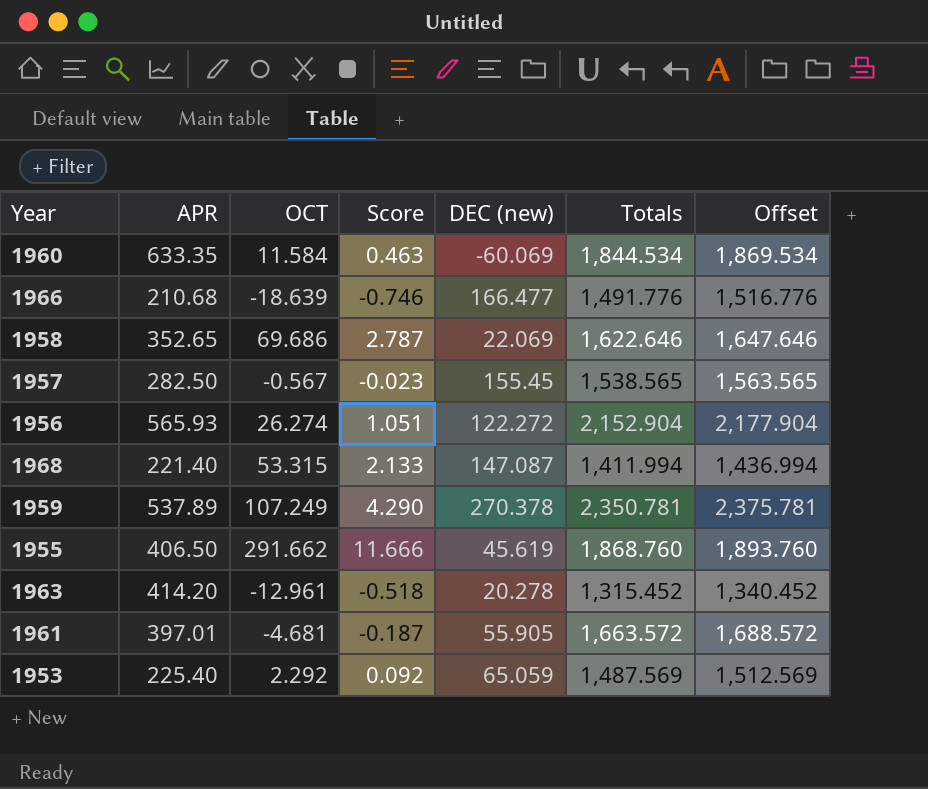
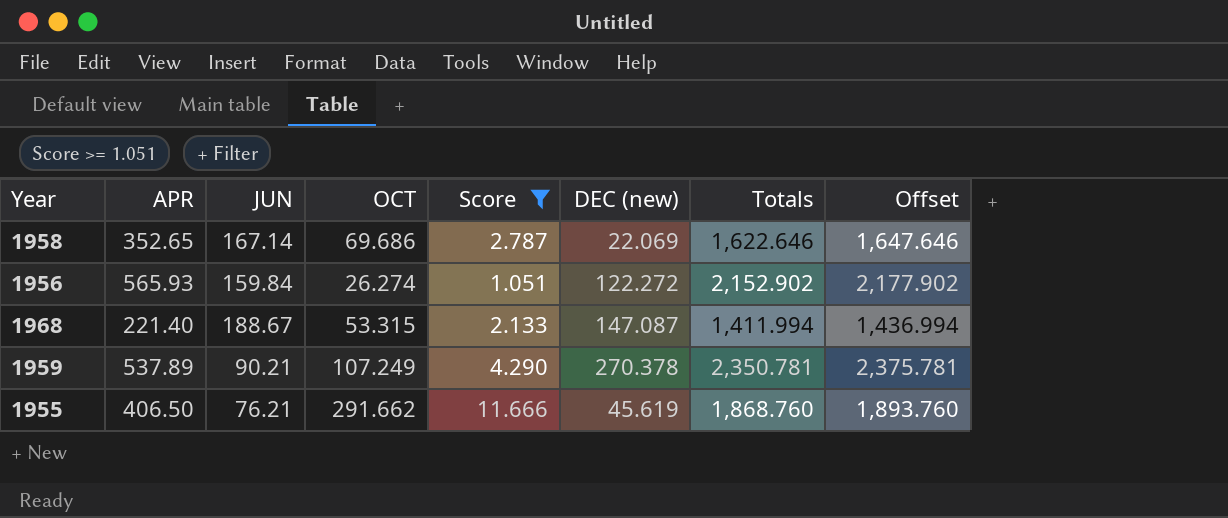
filter: none -> Score >= 1.051
column JUN | position: none -> 3
1956 | Totals: 2,152.904 -> 2,152.902
1956 | Offset: 2,177.904 -> 2,177.902

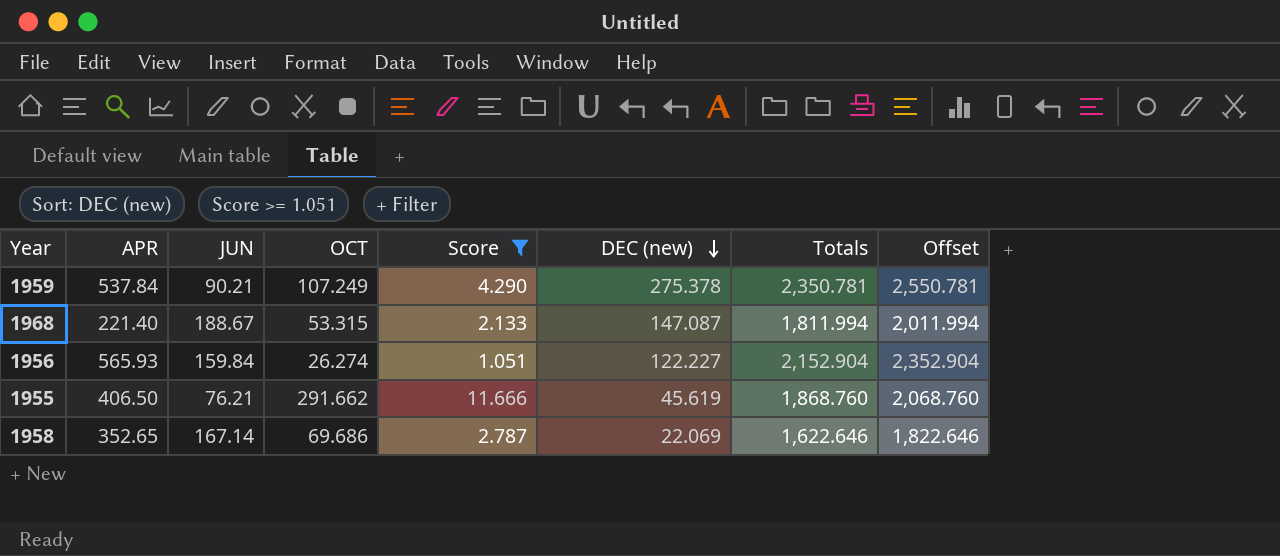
row order: none -> DEC (new) descending
column Offset | formula: [Totals] + 25 -> [Totals] + 200
1959 | APR: 537.89 -> 537.84
1959 | DEC (new): 270.378 -> 275.378
1968 | Totals: 1,411.994 -> 1,811.994
1956 | DEC (new): 122.272 -> 122.227
1956 | Totals: 2,152.902 -> 2,152.904

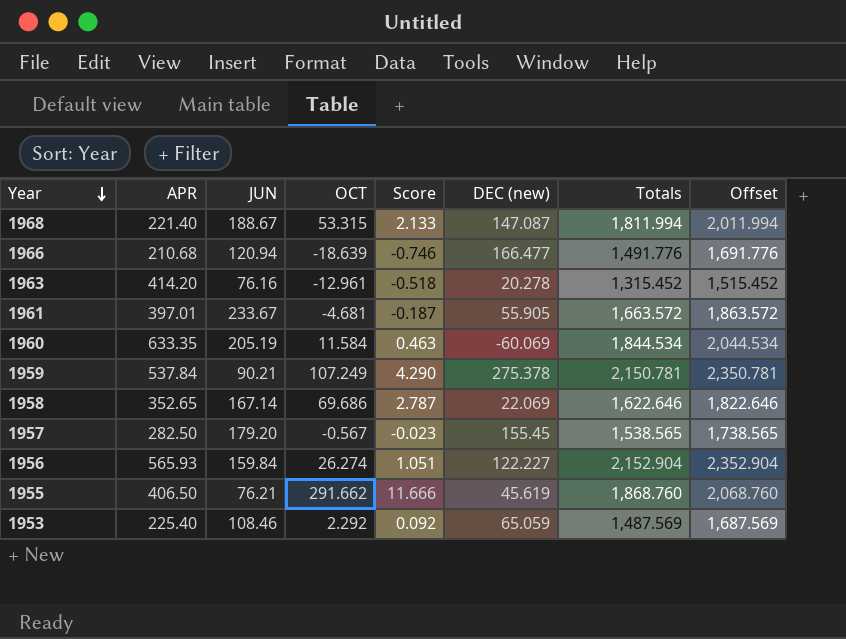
filter: Score >= 1.051 -> none
row order: DEC (new) descending -> Year descending
1959 | Totals: 2,350.781 -> 2,150.781
1959 | Offset: 2,550.781 -> 2,350.781

